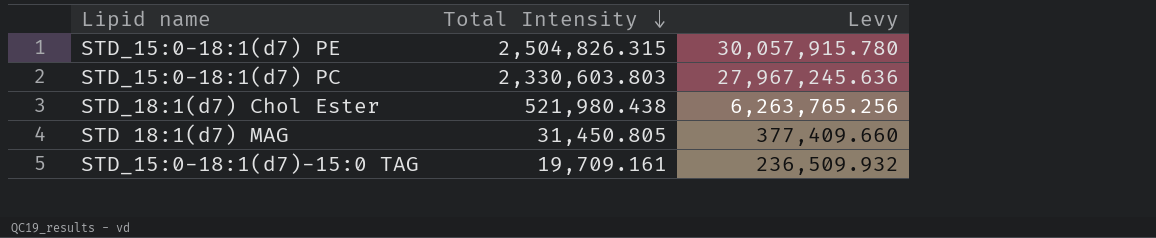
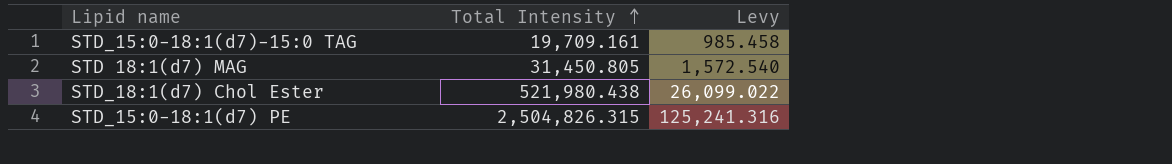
row order: Total Intensity descending -> Total Intensity ascending
column Levy | formula: [Total Intensity] * 12 -> [Total Intensity] * 0.05
row STD_15:0-18:1(d7) PC: 2,330,603.803 | 27,967,245.636 -> none

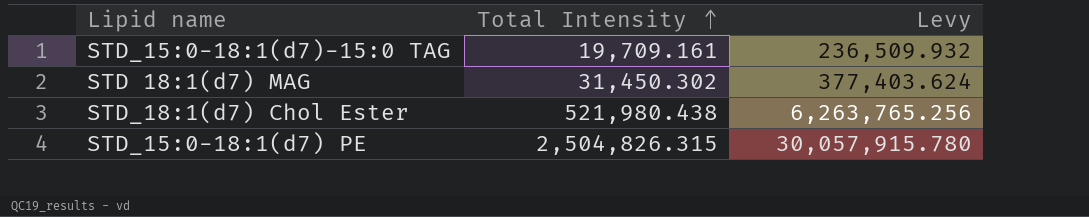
column Levy | formula: [Total Intensity] * 0.05 -> [Total Intensity] * 12
STD 18:1(d7) MAG | Total Intensity: 31,450.805 -> 31,450.302

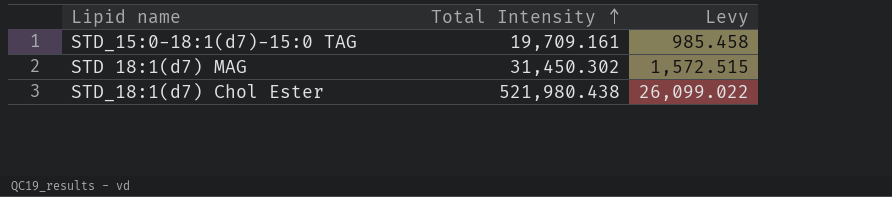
column Levy | formula: [Total Intensity] * 12 -> [Total Intensity] * 0.05
row STD_15:0-18:1(d7) PE: 2,504,826.315 | 30,057,915.780 -> none

